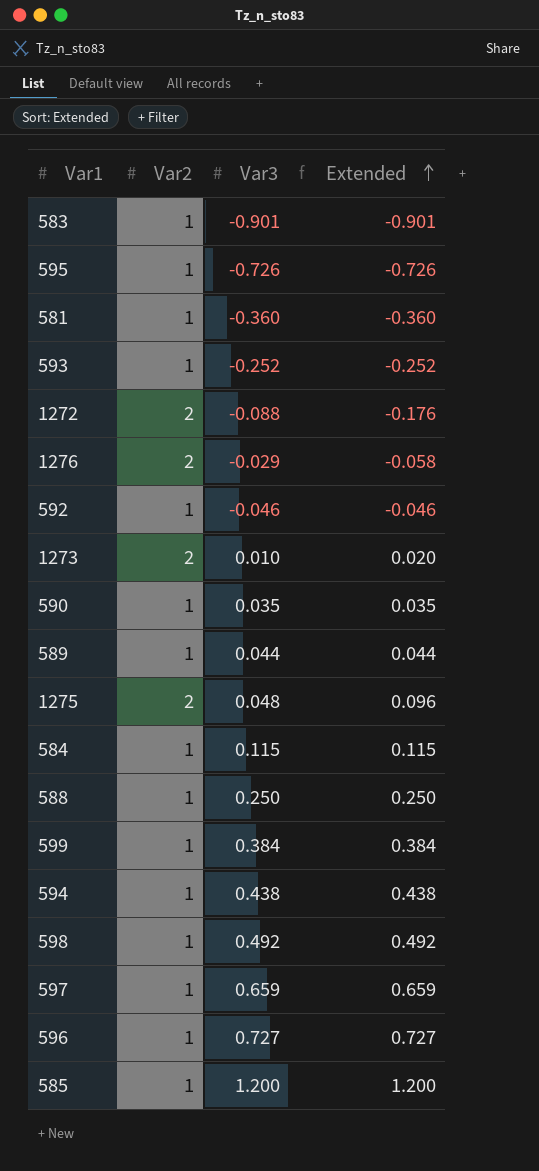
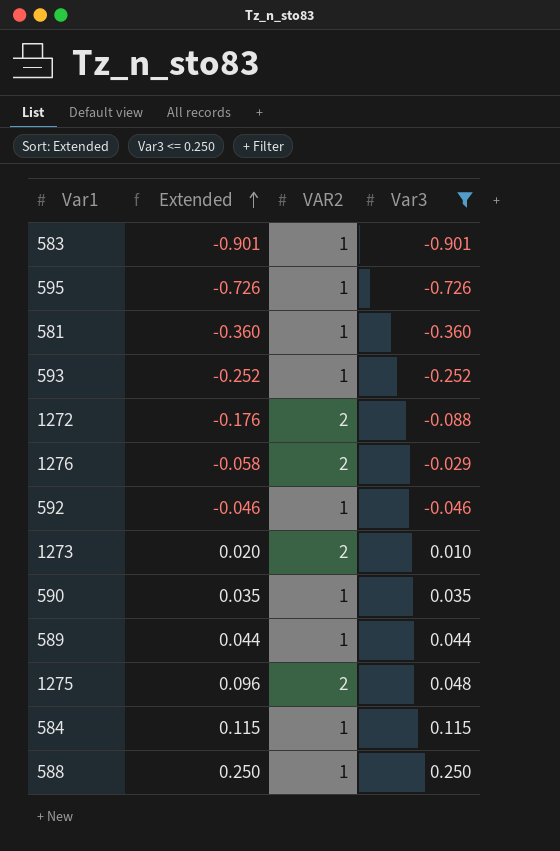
filter: none -> Var3 <= 0.250
column Extended | position: 4 -> 2
column name: Var2 -> VAR2

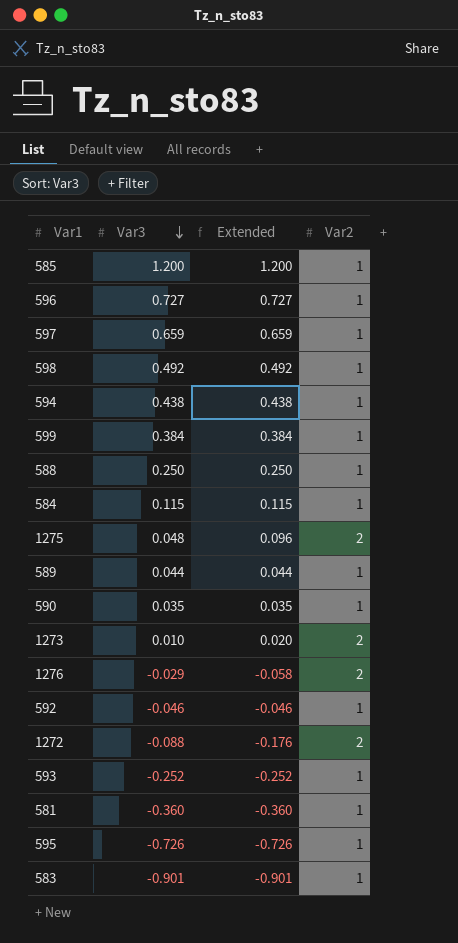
filter: Var3 <= 0.250 -> none
row order: Extended ascending -> Var3 descending
column Var3 | position: 4 -> 2
column name: VAR2 -> Var2

